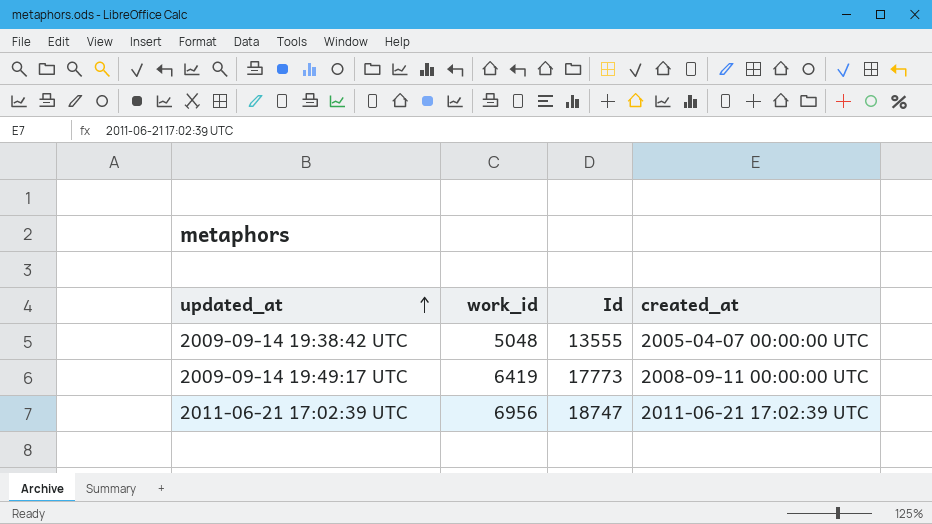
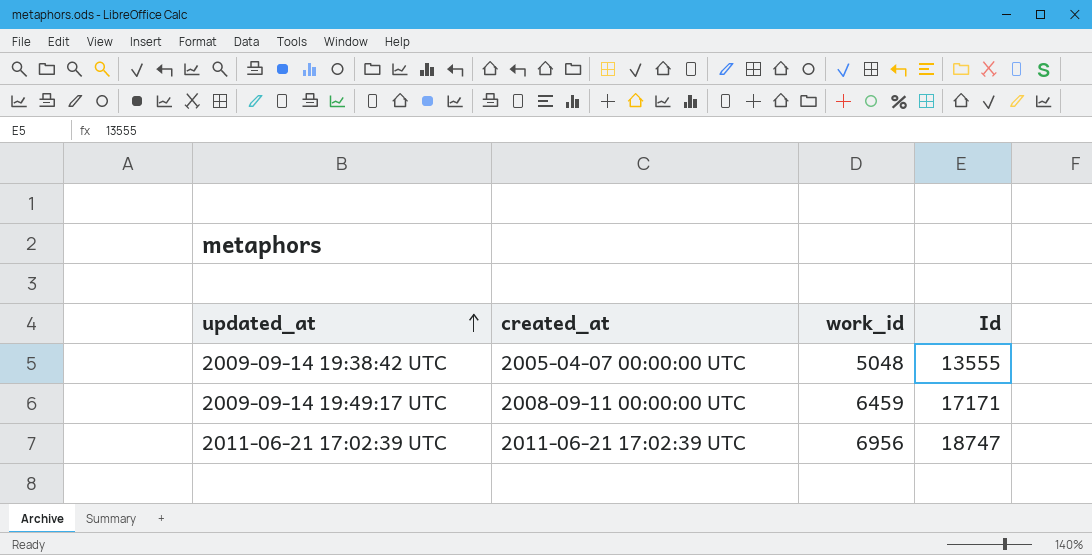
column created_at | position: 4 -> 2
2009-09-14 19:49:17 UTC | work_id: 6419 -> 6459
2009-09-14 19:49:17 UTC | Id: 17773 -> 17171

